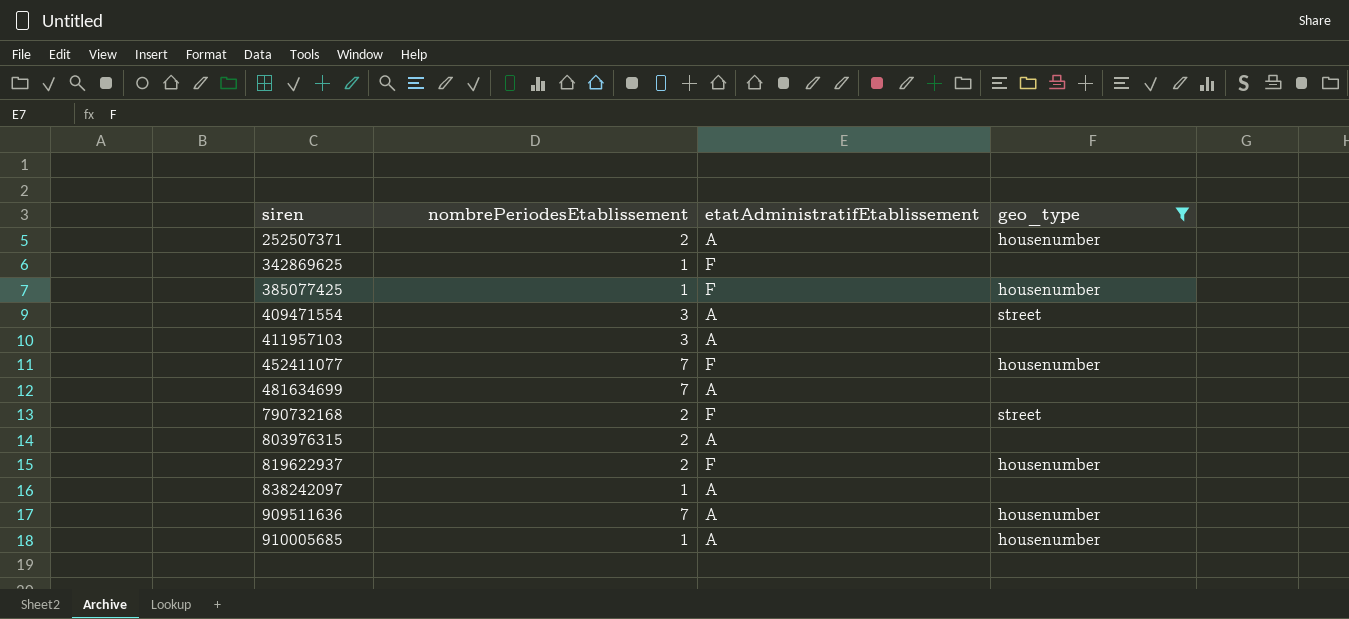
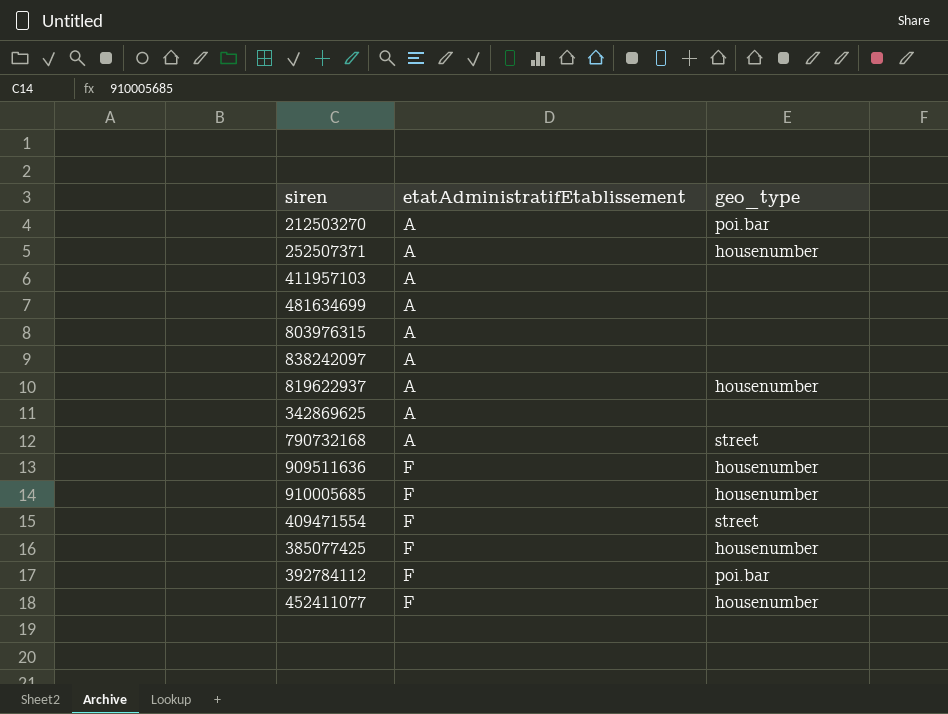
filter: geo_type != poi.bar -> none
row order: siren ascending -> etatAdministratifEtablissement ascending
column nombrePeriodesEtablissement | position: 2 -> none
819622937 | etatAdministratifEtablissement: F -> A
342869625 | etatAdministratifEtablissement: F -> A
790732168 | etatAdministratifEtablissement: F -> A
909511636 | etatAdministratifEtablissement: A -> F
910005685 | etatAdministratifEtablissement: A -> F
409471554 | etatAdministratifEtablissement: A -> F

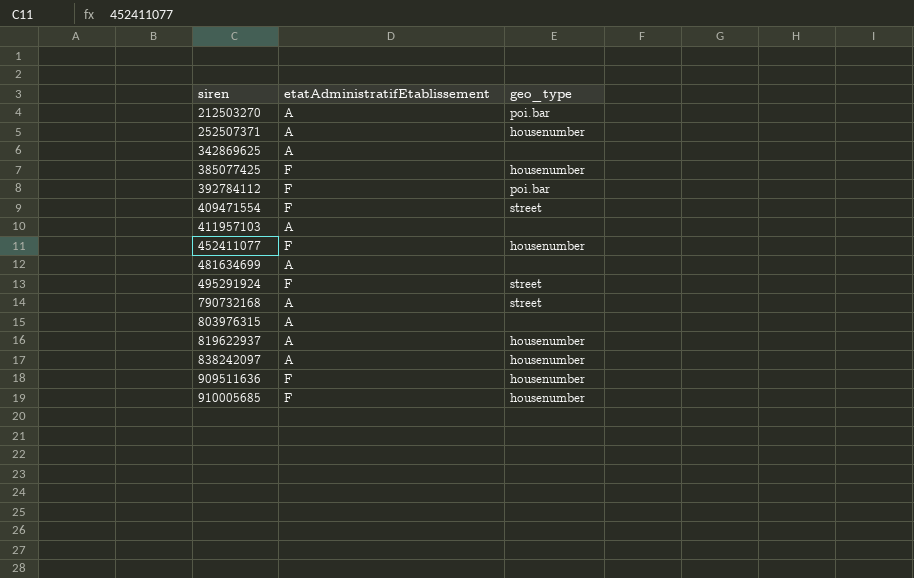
row order: etatAdministratifEtablissement ascending -> siren ascending
row 495291924: none -> F | street
838242097 | geo_type: none -> housenumber

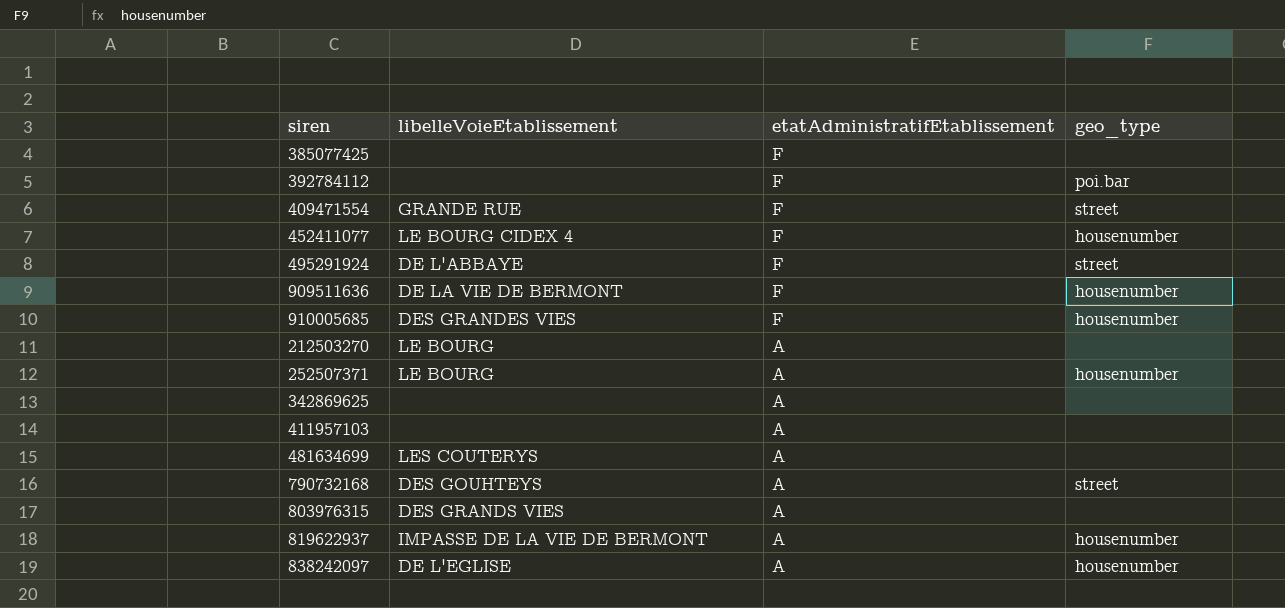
row order: siren ascending -> etatAdministratifEtablissement descending
column libelleVoieEtablissement | position: none -> 2
385077425 | geo_type: housenumber -> none
212503270 | geo_type: poi.bar -> none

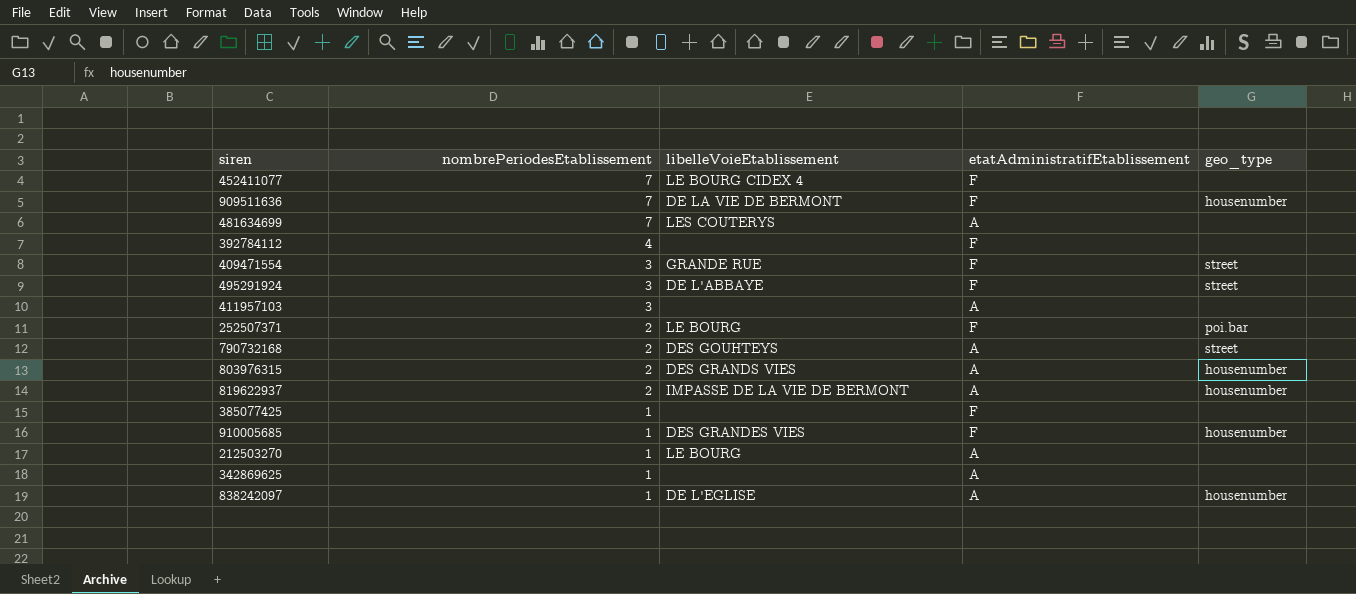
row order: etatAdministratifEtablissement descending -> nombrePeriodesEtablissement descending
column nombrePeriodesEtablissement | position: none -> 2
452411077 | geo_type: housenumber -> none
392784112 | geo_type: poi.bar -> none
252507371 | etatAdministratifEtablissement: A -> F
252507371 | geo_type: housenumber -> poi.bar
803976315 | geo_type: none -> housenumber

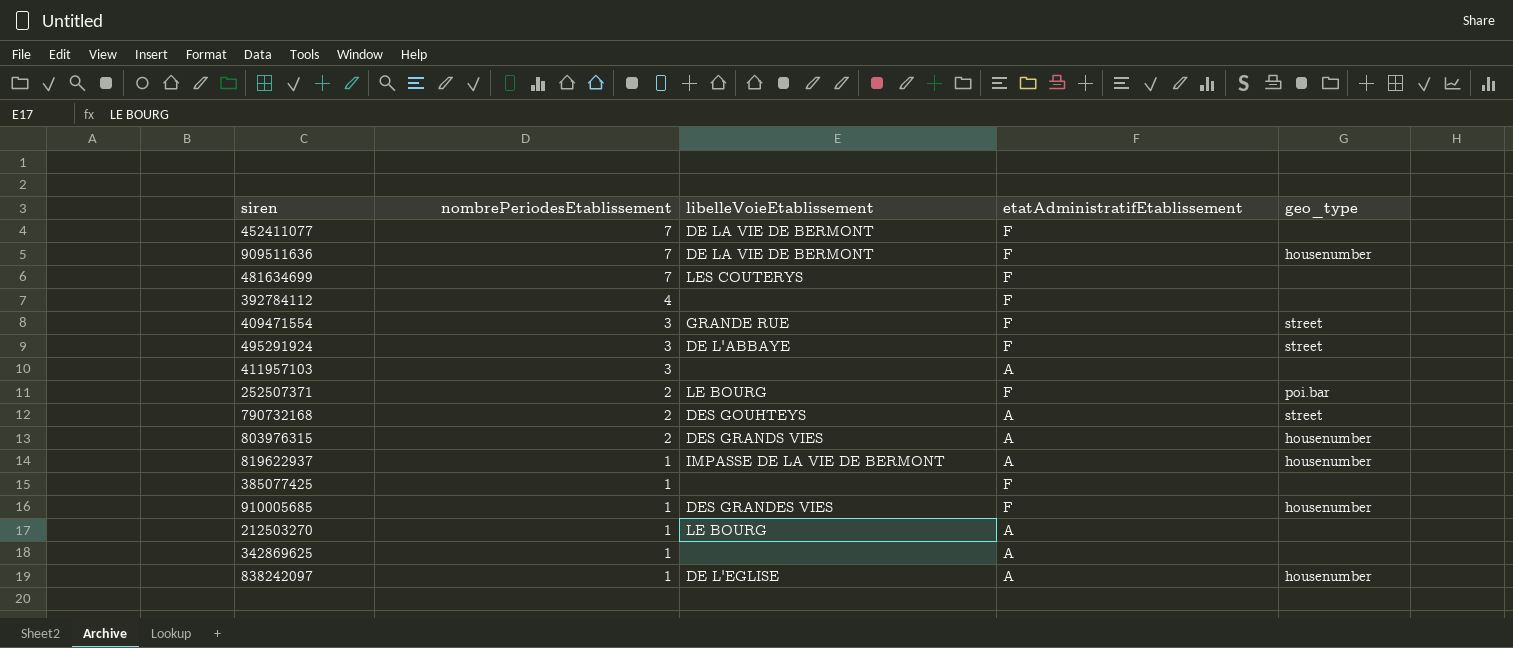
452411077 | libelleVoieEtablissement: LE BOURG CIDEX 4 -> DE LA VIE DE BERMONT
481634699 | etatAdministratifEtablissement: A -> F
819622937 | nombrePeriodesEtablissement: 2 -> 1

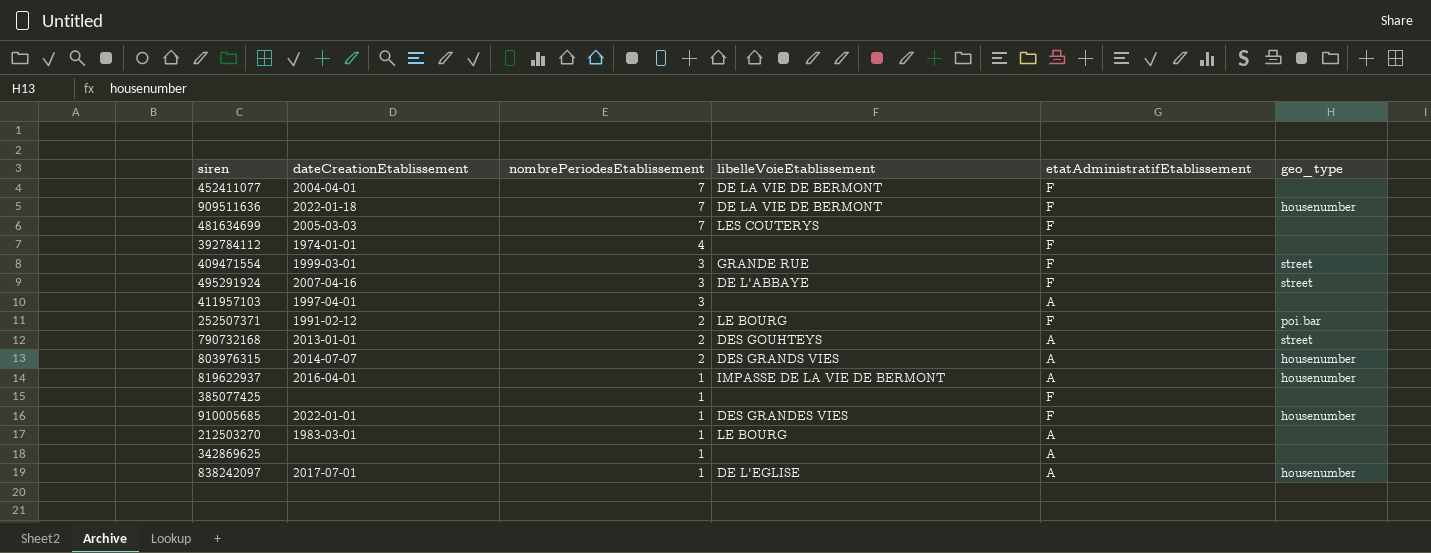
column dateCreationEtablissement | position: none -> 2

